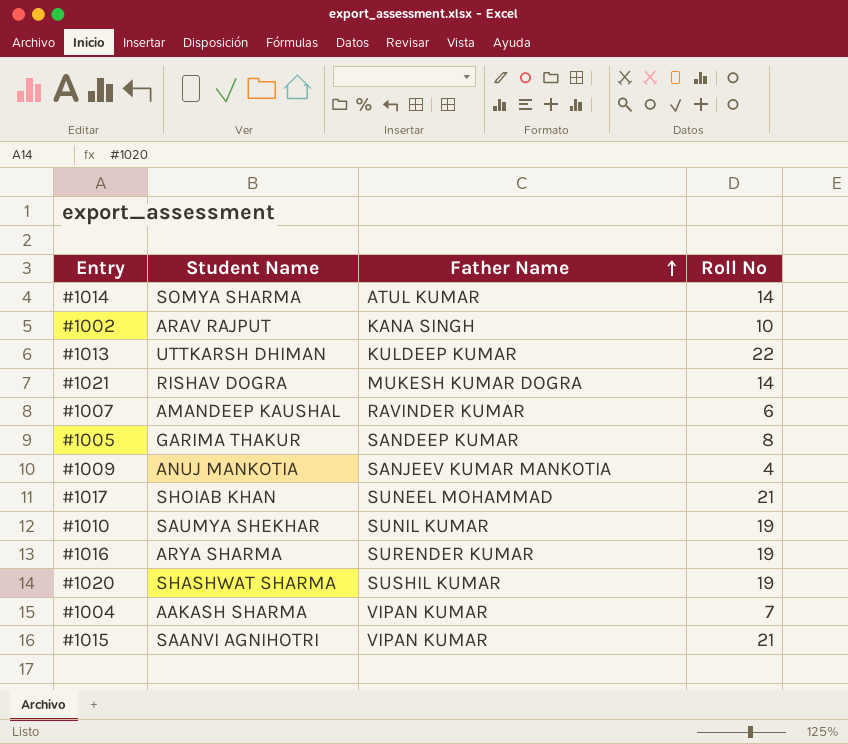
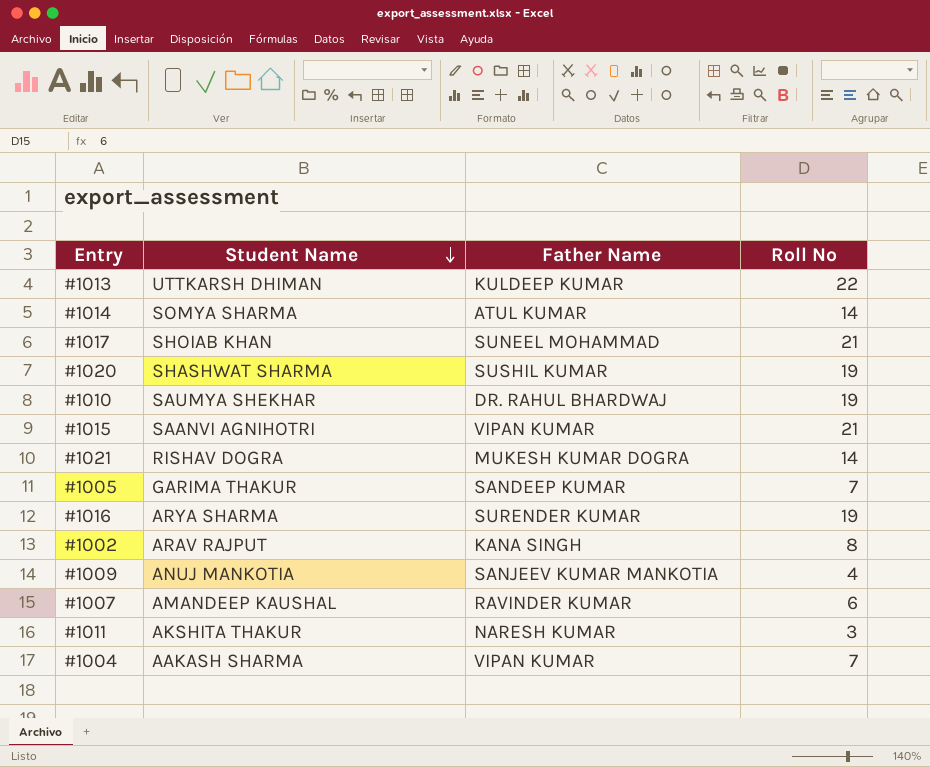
row order: Father Name ascending -> Student Name descending
#1010 | Father Name: SUNIL KUMAR -> DR. RAHUL BHARDWAJ
#1005 | Roll No: 8 -> 7
#1002 | Roll No: 10 -> 8
row #1011: none -> AKSHITA THAKUR | NARESH KUMAR | 3

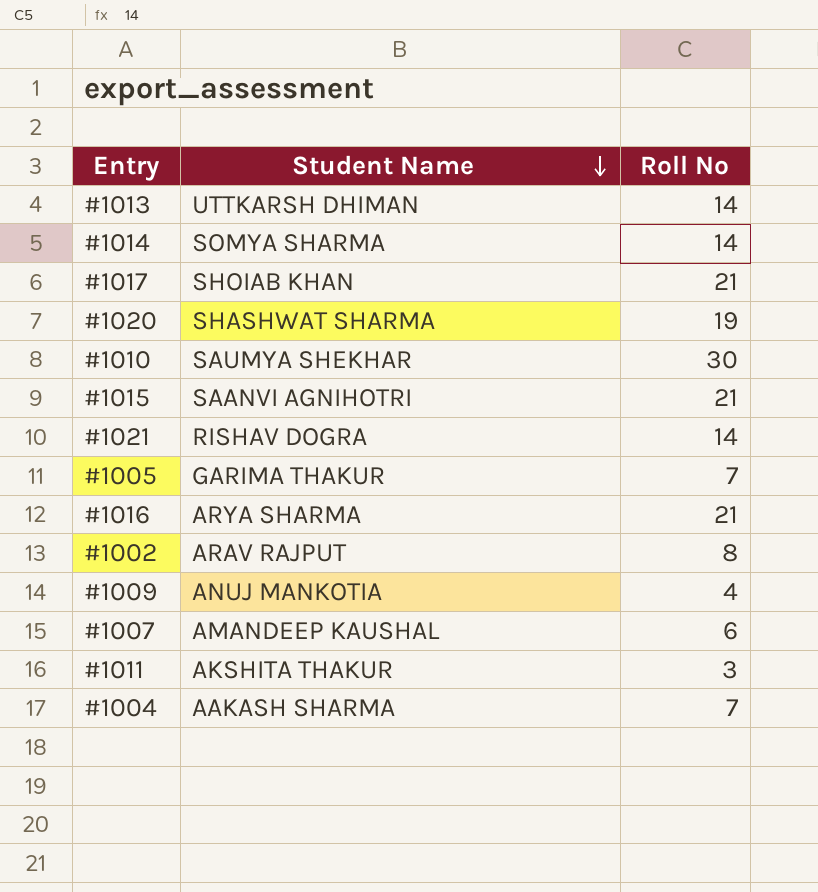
column Father Name | position: 3 -> none
#1013 | Roll No: 22 -> 14
#1010 | Roll No: 19 -> 30
#1016 | Roll No: 19 -> 21

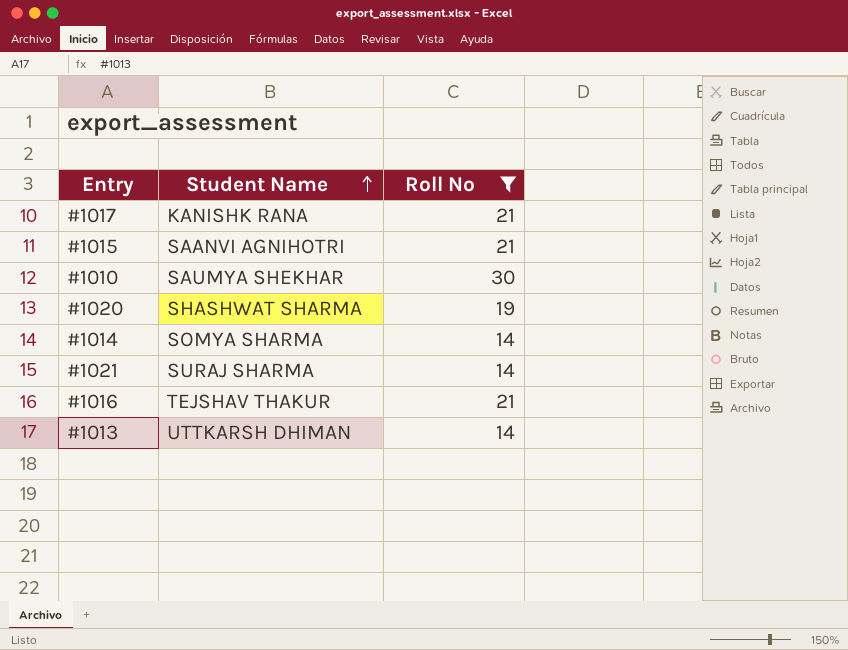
filter: none -> Roll No >= 14
row order: Student Name descending -> Student Name ascending
#1017 | Student Name: SHOIAB KHAN -> KANISHK RANA
#1021 | Student Name: RISHAV DOGRA -> SURAJ SHARMA
#1016 | Student Name: ARYA SHARMA -> TEJSHAV THAKUR

